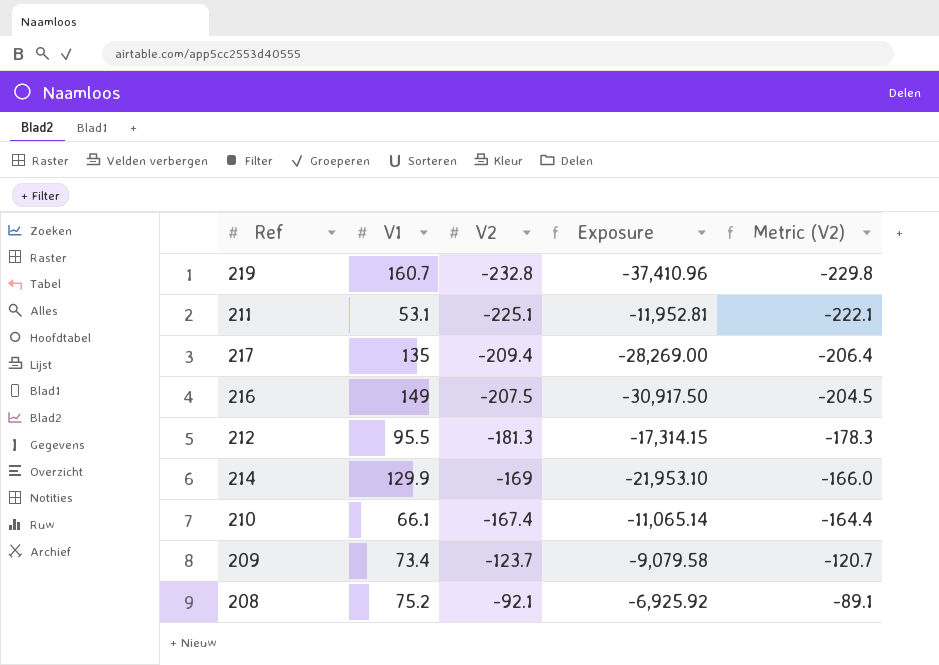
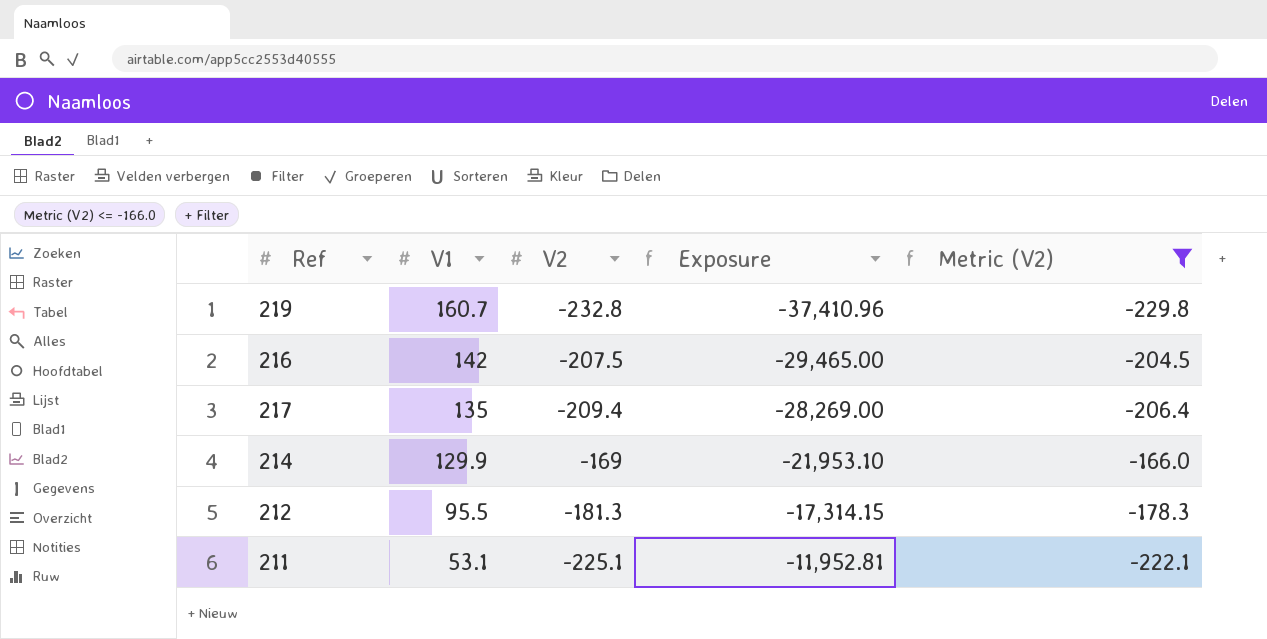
filter: none -> Metric (V2) <= -166.0
row order: V2 ascending -> V1 descending
216 | V1: 149 -> 142
216 | Exposure: -30,917.50 -> -29,465.00

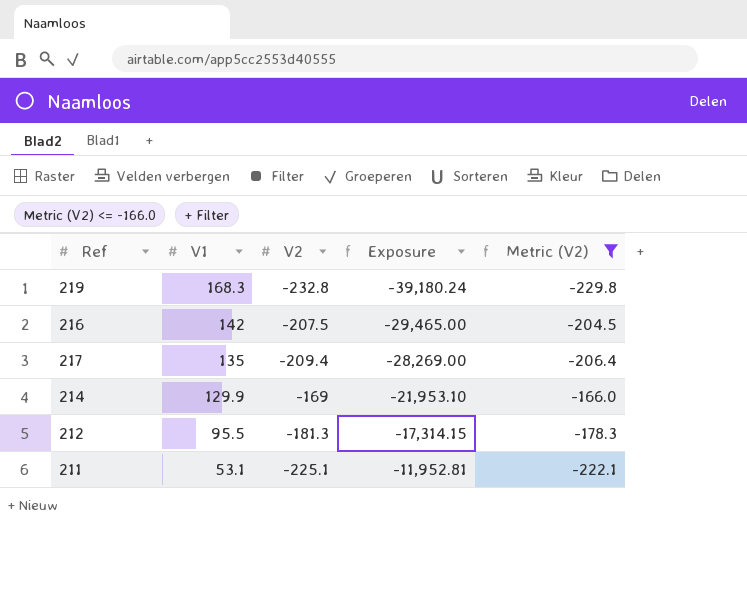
219 | V1: 160.7 -> 168.3
219 | Exposure: -37,410.96 -> -39,180.24

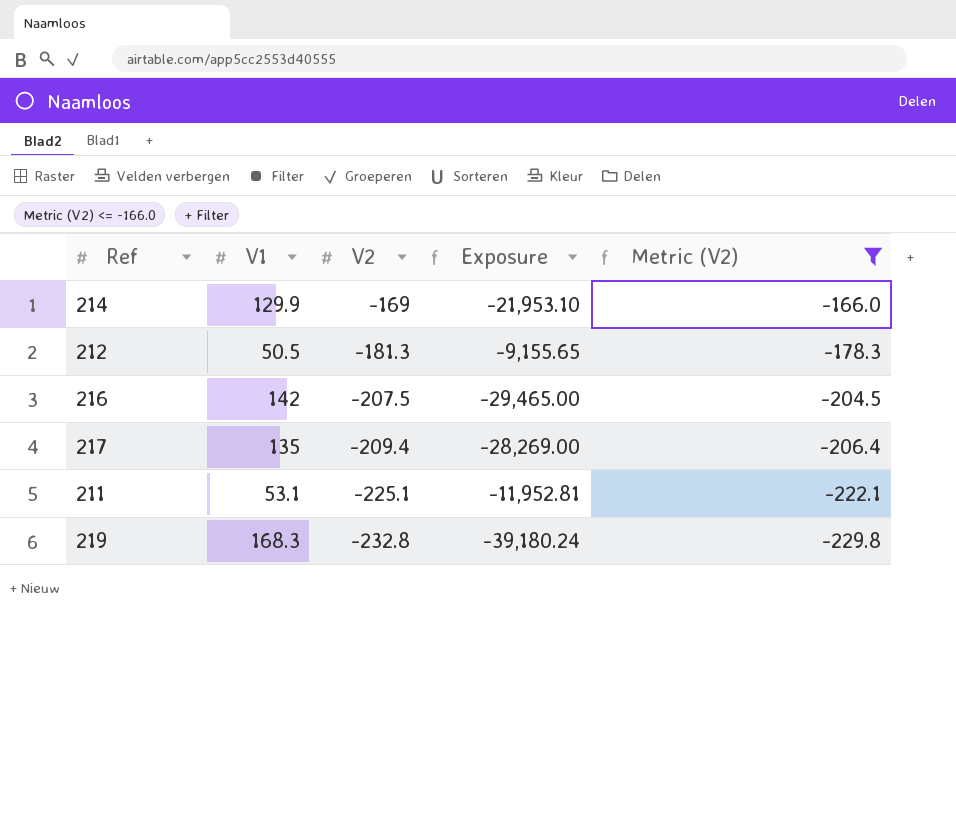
row order: V1 descending -> V2 descending
212 | V1: 95.5 -> 50.5
212 | Exposure: -17,314.15 -> -9,155.65

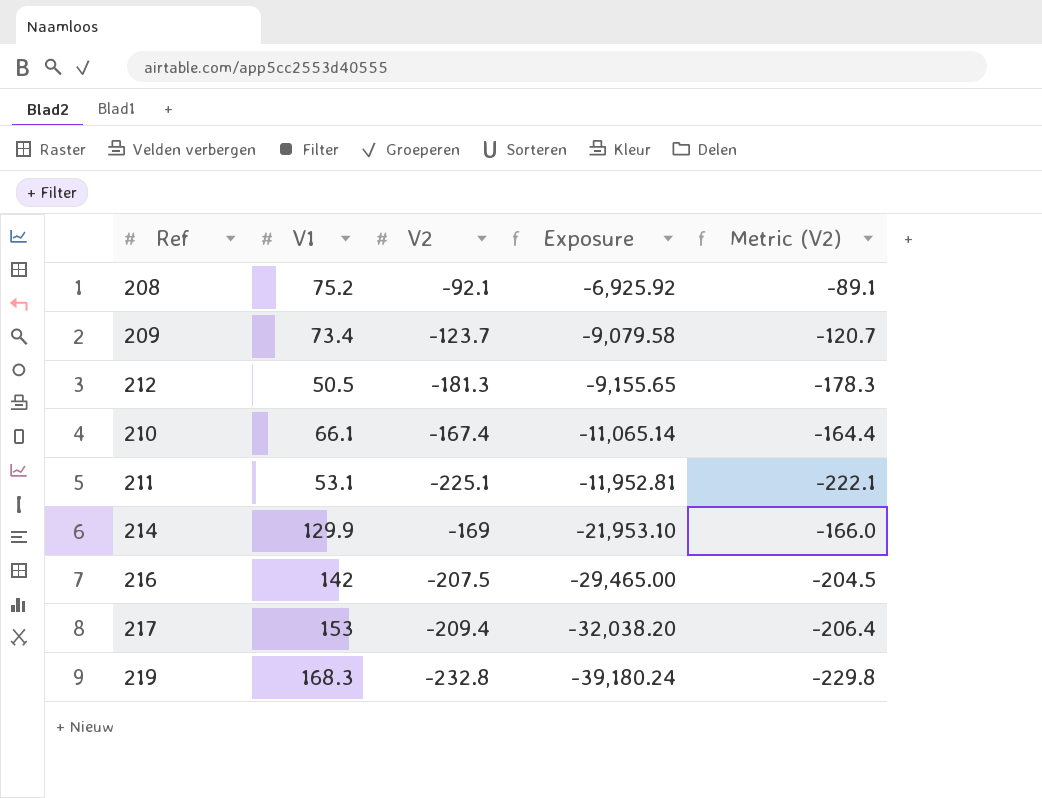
filter: Metric (V2) <= -166.0 -> none
row order: V2 descending -> Exposure descending
217 | V1: 135 -> 153
217 | Exposure: -28,269.00 -> -32,038.20

